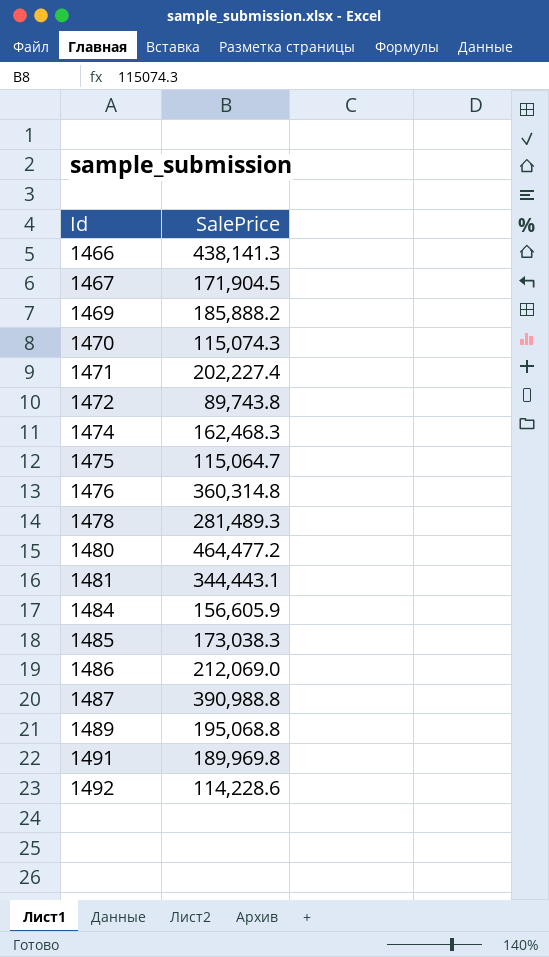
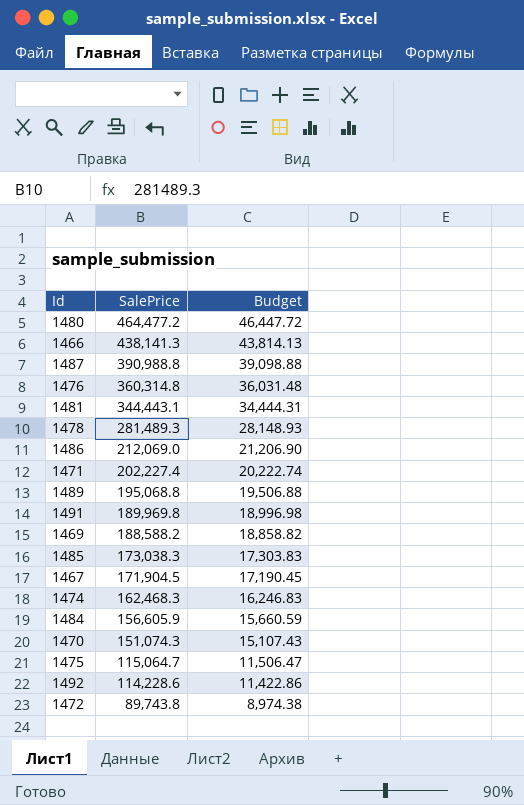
row order: Id ascending -> SalePrice descending
column Budget | formula: none -> [SalePrice] * 0.1
1469 | SalePrice: 185,888.2 -> 188,588.2
1470 | SalePrice: 115,074.3 -> 151,074.3

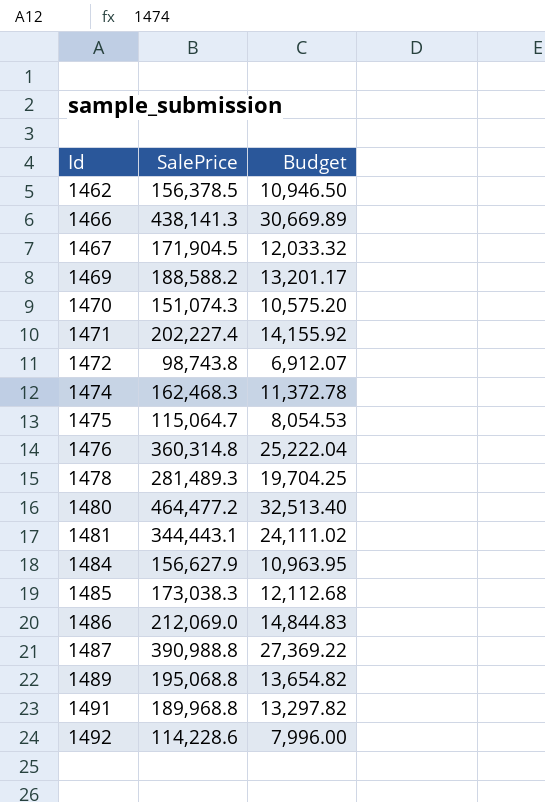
row order: SalePrice descending -> Id ascending
column Budget | formula: [SalePrice] * 0.1 -> [SalePrice] * 0.07
row 1462: none -> 156,378.5 | 10,946.50
1472 | SalePrice: 89,743.8 -> 98,743.8
1484 | SalePrice: 156,605.9 -> 156,627.9
1491 | SalePrice: 189,969.8 -> 189,968.8

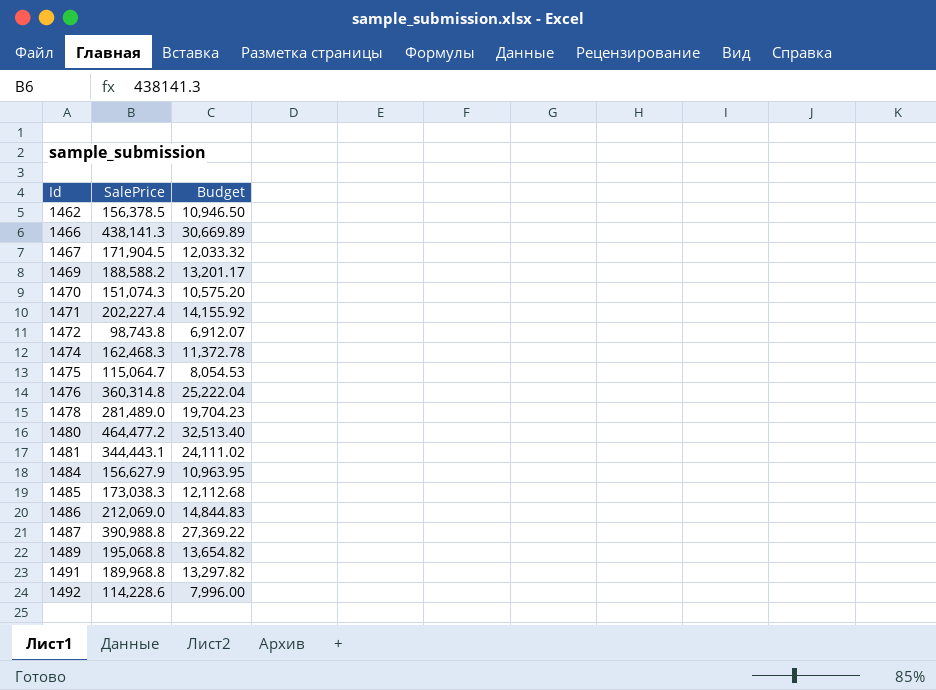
1478 | SalePrice: 281,489.3 -> 281,489.0
1478 | Budget: 19,704.25 -> 19,704.23

